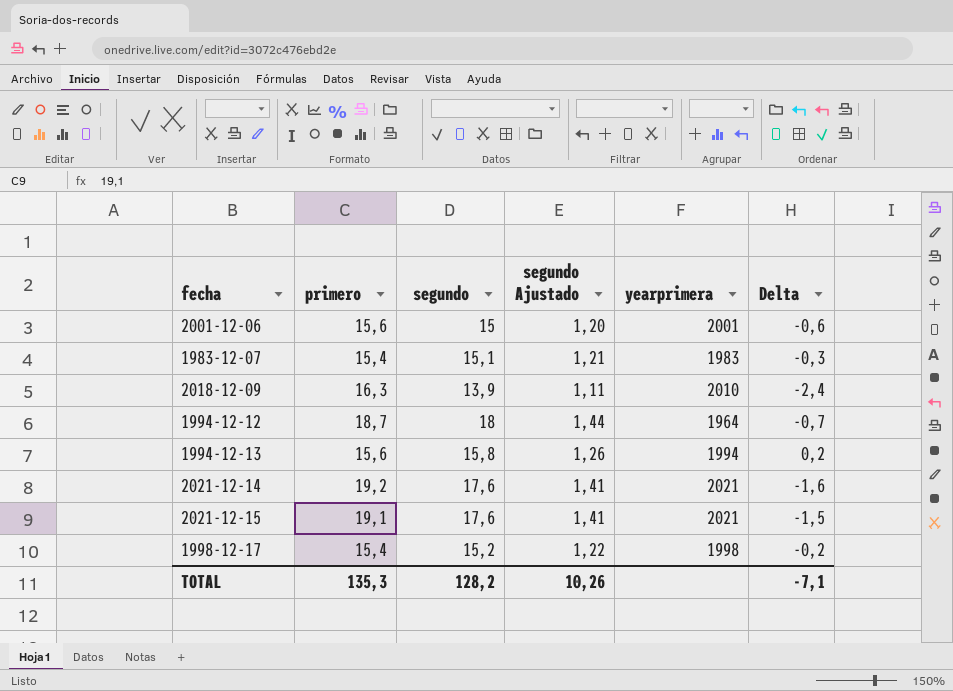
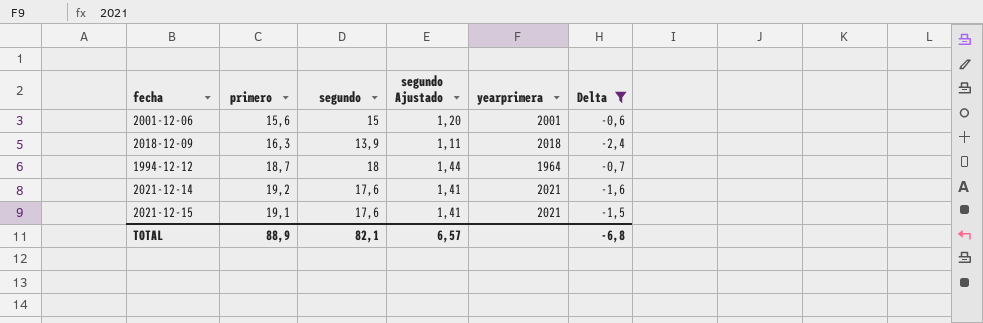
filter: none -> Delta <= -0,6
2018-12-09 | yearprimera: 2010 -> 2018
TOTAL | primero: 135,3 -> 88,9
TOTAL | segundo: 128,2 -> 82,1
TOTAL | segundo Ajustado: 10,26 -> 6,57
TOTAL | Delta: -7,1 -> -6,8

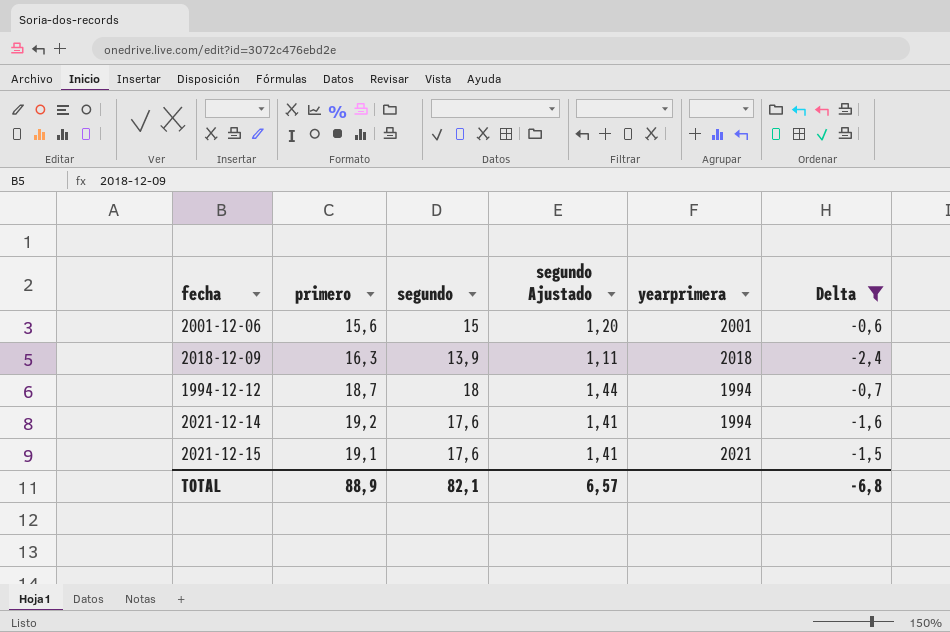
1994-12-12 | yearprimera: 1964 -> 1994
2021-12-14 | yearprimera: 2021 -> 1994

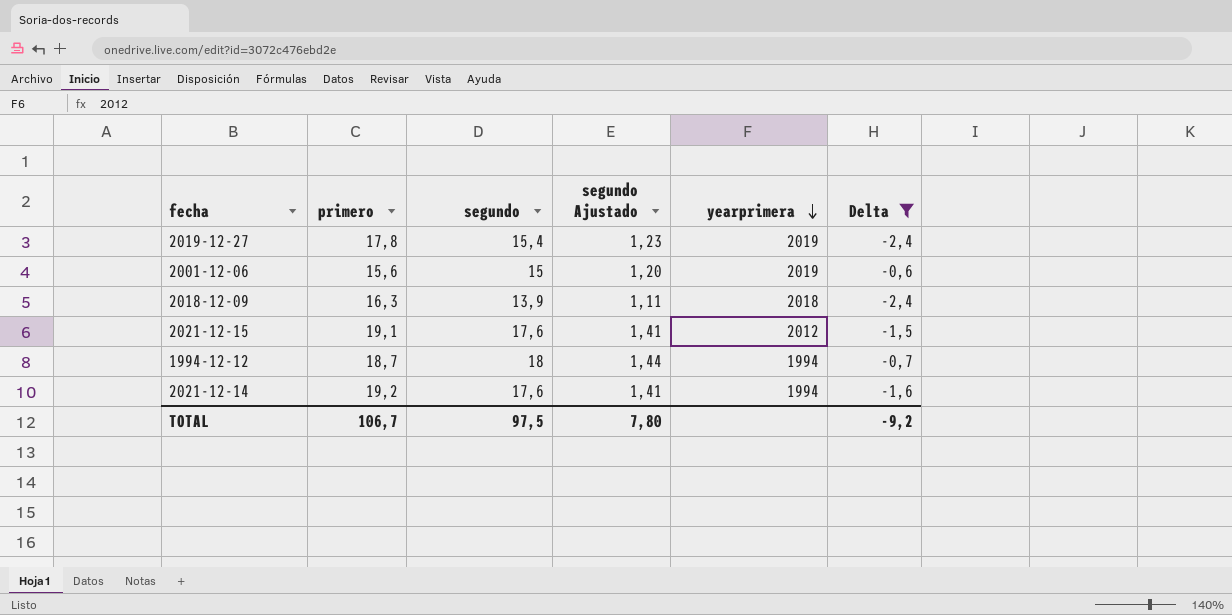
row order: none -> yearprimera descending
row 2019-12-27: none -> 17,8 | 15,4 | 1,23 | 2019 | -2,4
2001-12-06 | yearprimera: 2001 -> 2019
2021-12-15 | yearprimera: 2021 -> 2012
TOTAL | primero: 88,9 -> 106,7
TOTAL | segundo: 82,1 -> 97,5
TOTAL | segundo Ajustado: 6,57 -> 7,80
TOTAL | Delta: -6,8 -> -9,2

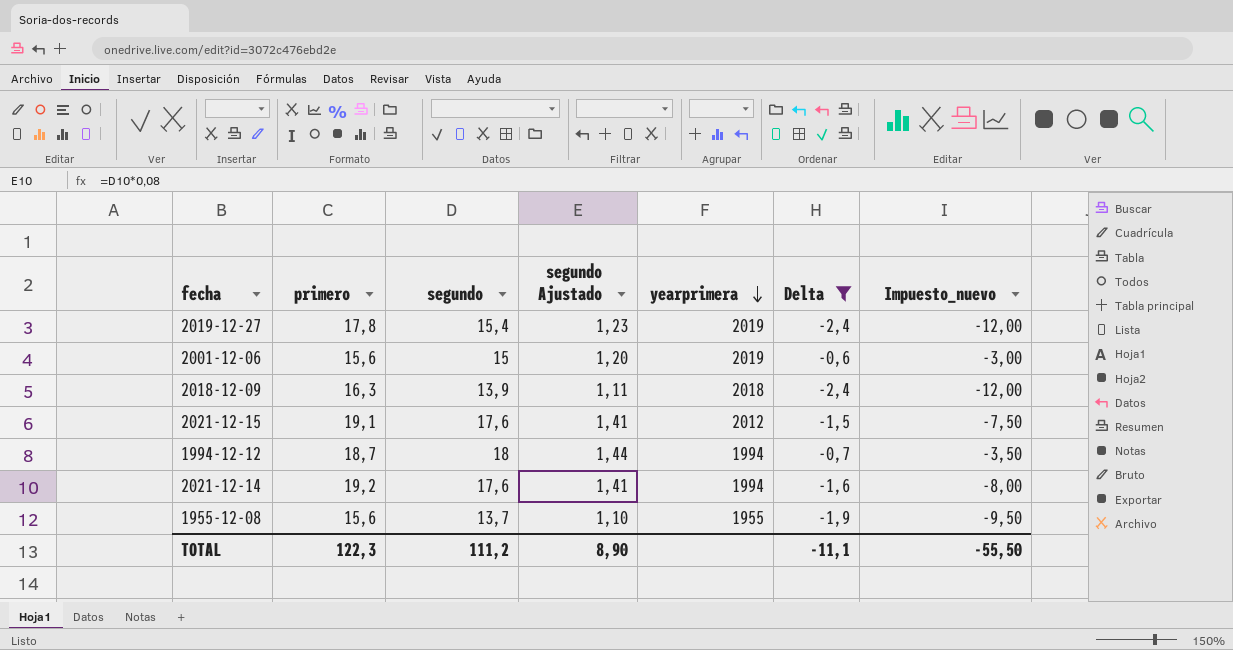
column Impuesto_nuevo | formula: none -> [Delta] * 5
row 1955-12-08: none -> 15,6 | 13,7 | 1,10 | 1955 | -1,9 | -9,50
TOTAL | primero: 106,7 -> 122,3
TOTAL | segundo: 97,5 -> 111,2
TOTAL | segundo Ajustado: 7,80 -> 8,90
TOTAL | Delta: -9,2 -> -11,1

